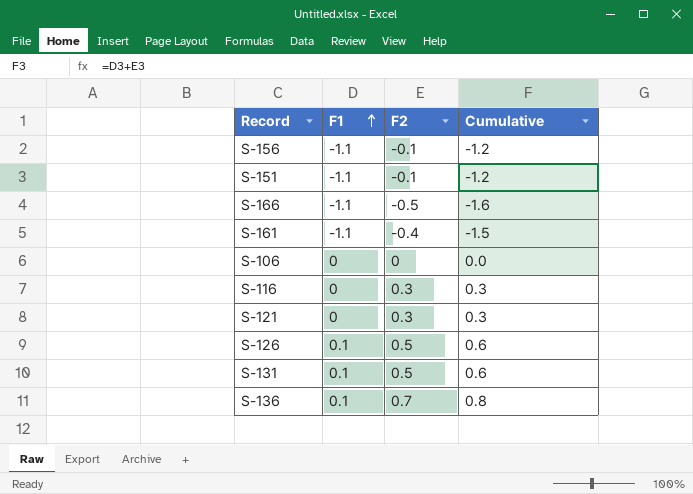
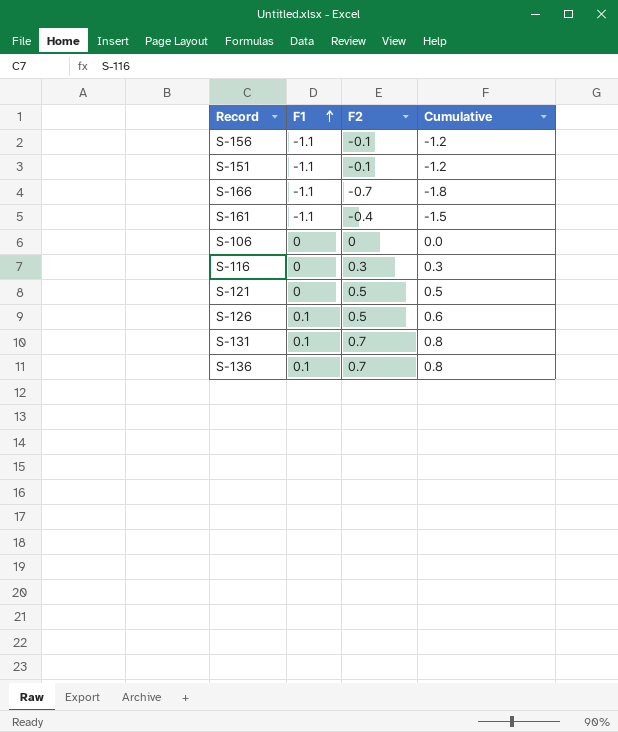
S-166 | F2: -0.5 -> -0.7
S-166 | Cumulative: -1.6 -> -1.8
S-121 | F2: 0.3 -> 0.5
S-121 | Cumulative: 0.3 -> 0.5
S-131 | F2: 0.5 -> 0.7
S-131 | Cumulative: 0.6 -> 0.8

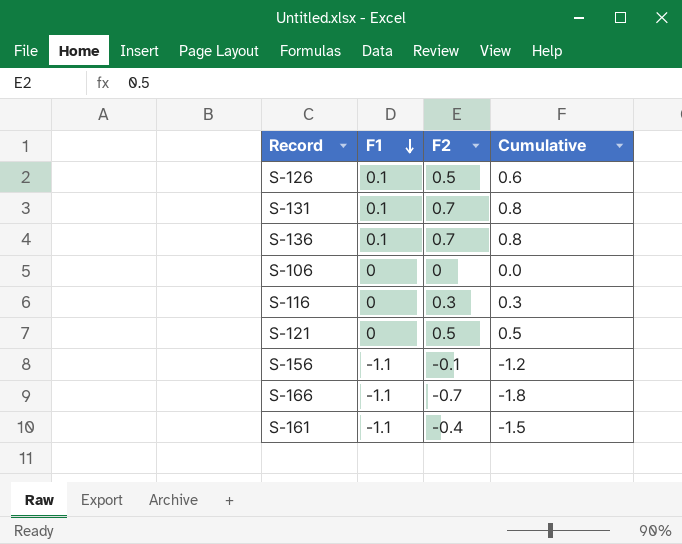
row order: F1 ascending -> F1 descending
row S-151: -1.1 | -0.1 | -1.2 -> none

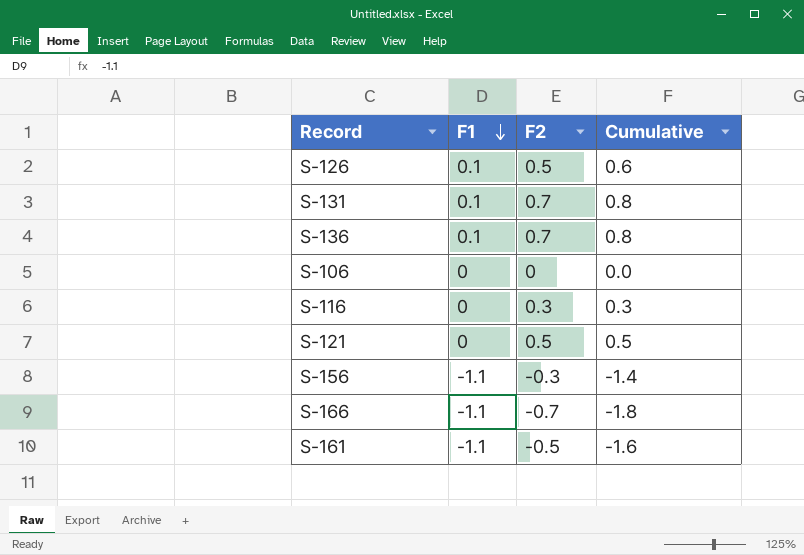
S-156 | F2: -0.1 -> -0.3
S-156 | Cumulative: -1.2 -> -1.4
S-161 | F2: -0.4 -> -0.5
S-161 | Cumulative: -1.5 -> -1.6

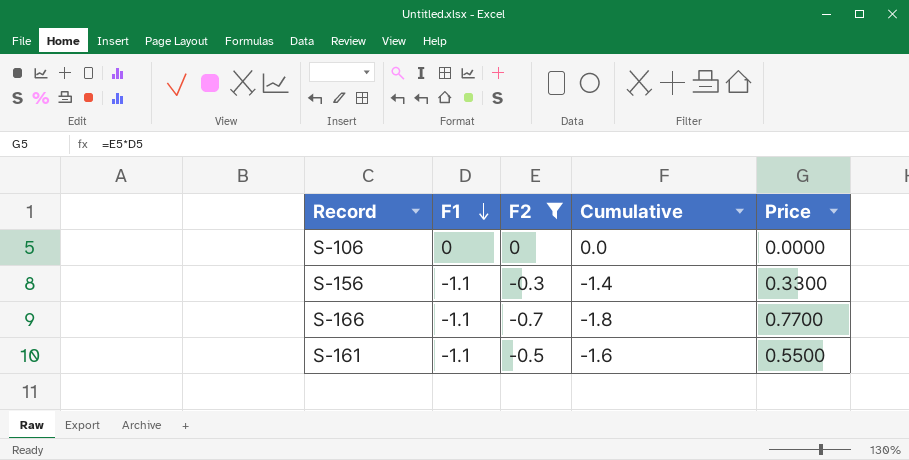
filter: none -> F2 <= 0
column Price | formula: none -> [F1] * [F2]

